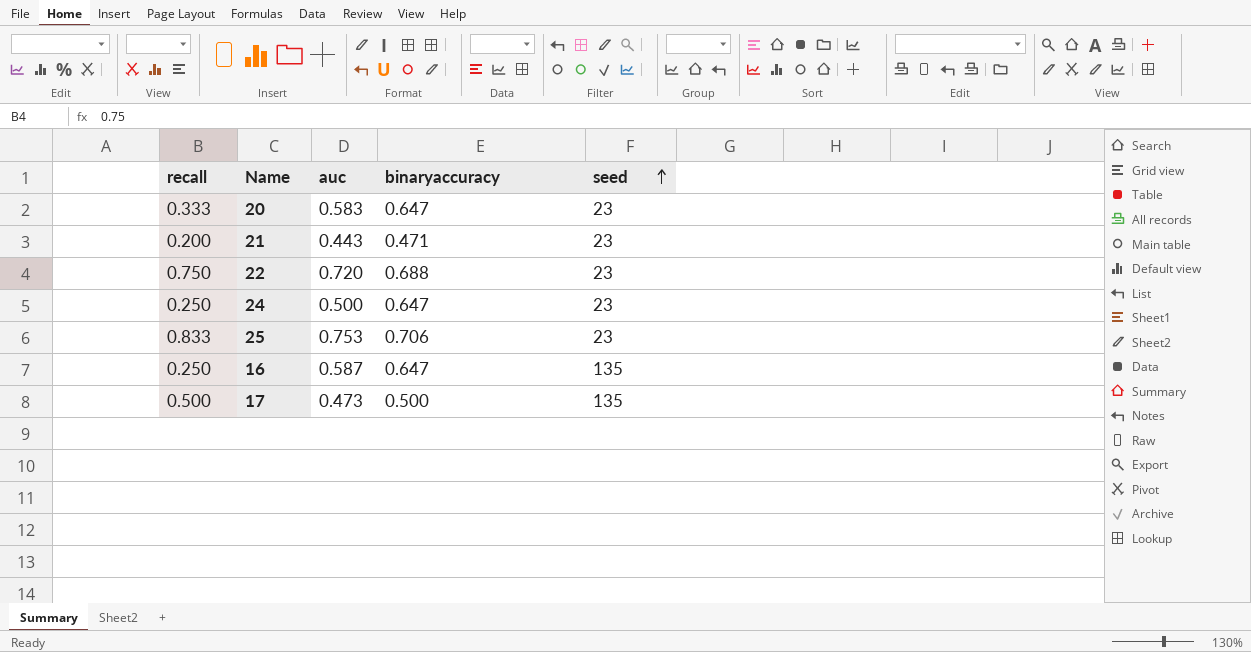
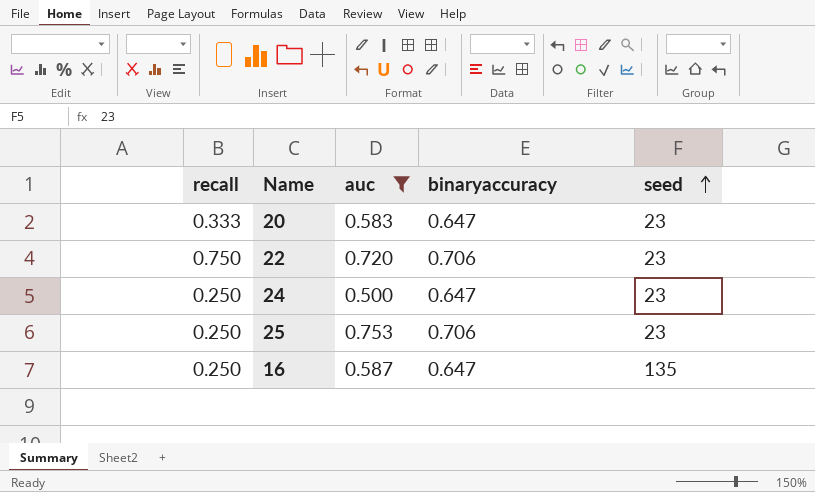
filter: none -> auc >= 0.500
22 | binaryaccuracy: 0.688 -> 0.706
25 | recall: 0.833 -> 0.250

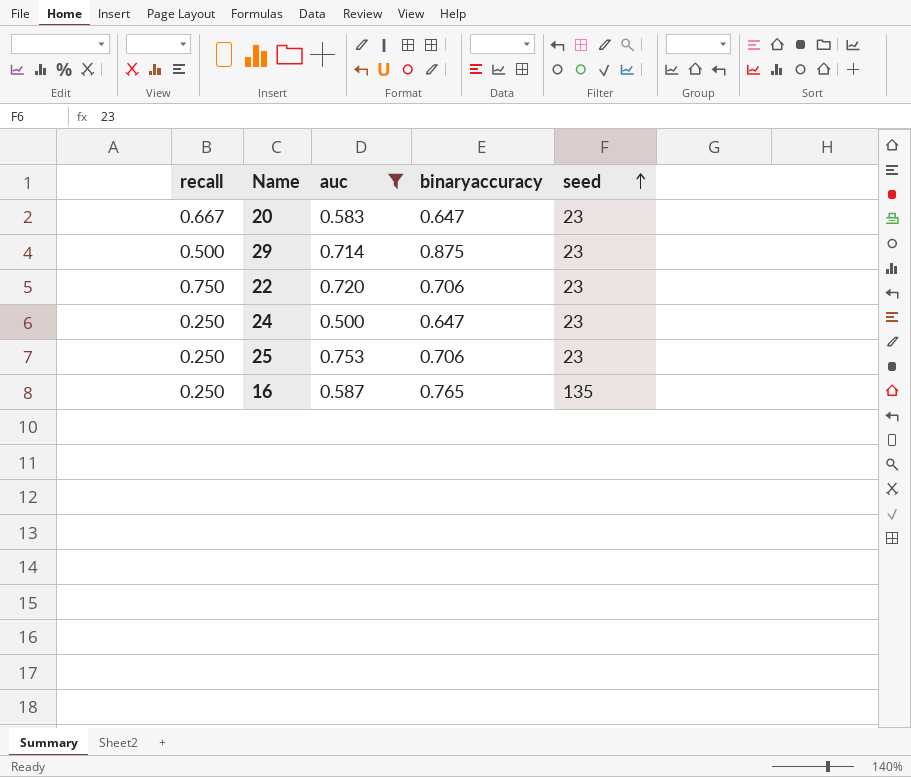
20 | recall: 0.333 -> 0.667
row 29: none -> 0.500 | 0.714 | 0.875 | 23
16 | binaryaccuracy: 0.647 -> 0.765

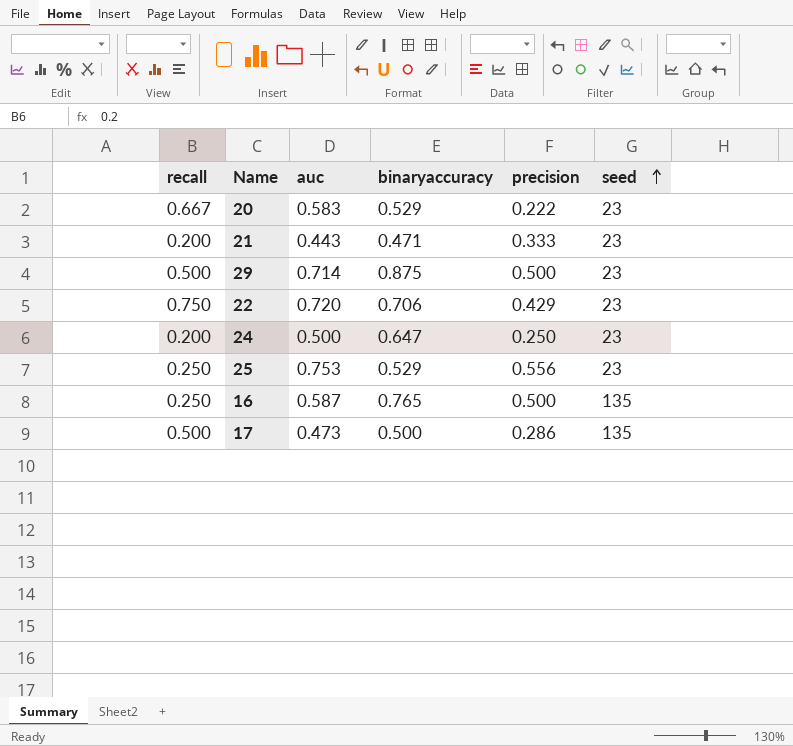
filter: auc >= 0.500 -> none
column precision | position: none -> 5
20 | binaryaccuracy: 0.647 -> 0.529
24 | recall: 0.250 -> 0.200
25 | binaryaccuracy: 0.706 -> 0.529

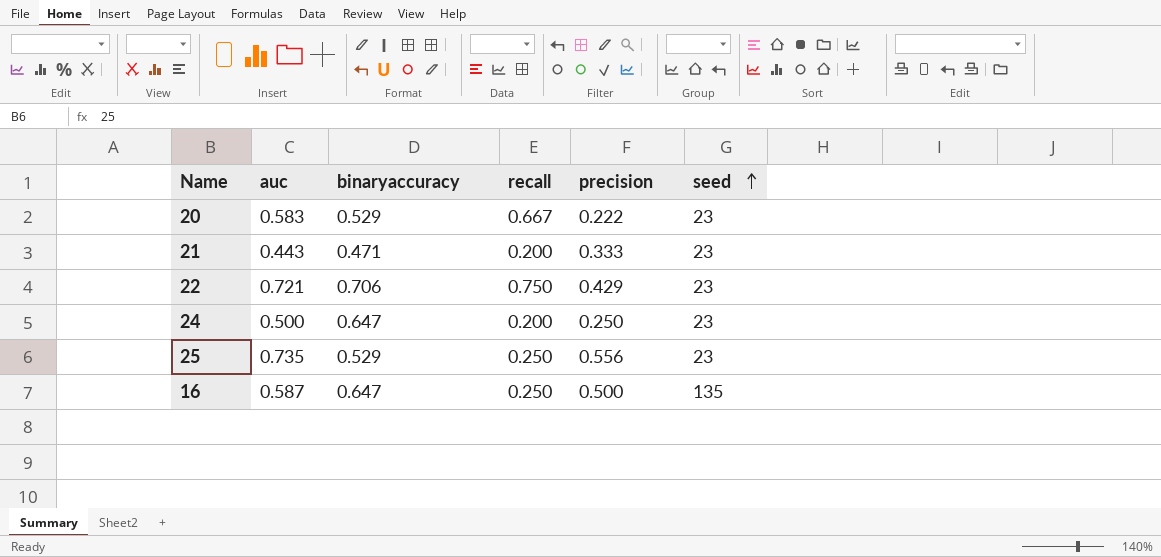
column recall | position: 1 -> 4
row 29: 0.500 | 0.714 | 0.875 | 0.500 | 23 -> none
row 17: 0.500 | 0.473 | 0.500 | 0.286 | 135 -> none
22 | auc: 0.720 -> 0.721
25 | auc: 0.753 -> 0.735
16 | binaryaccuracy: 0.765 -> 0.647

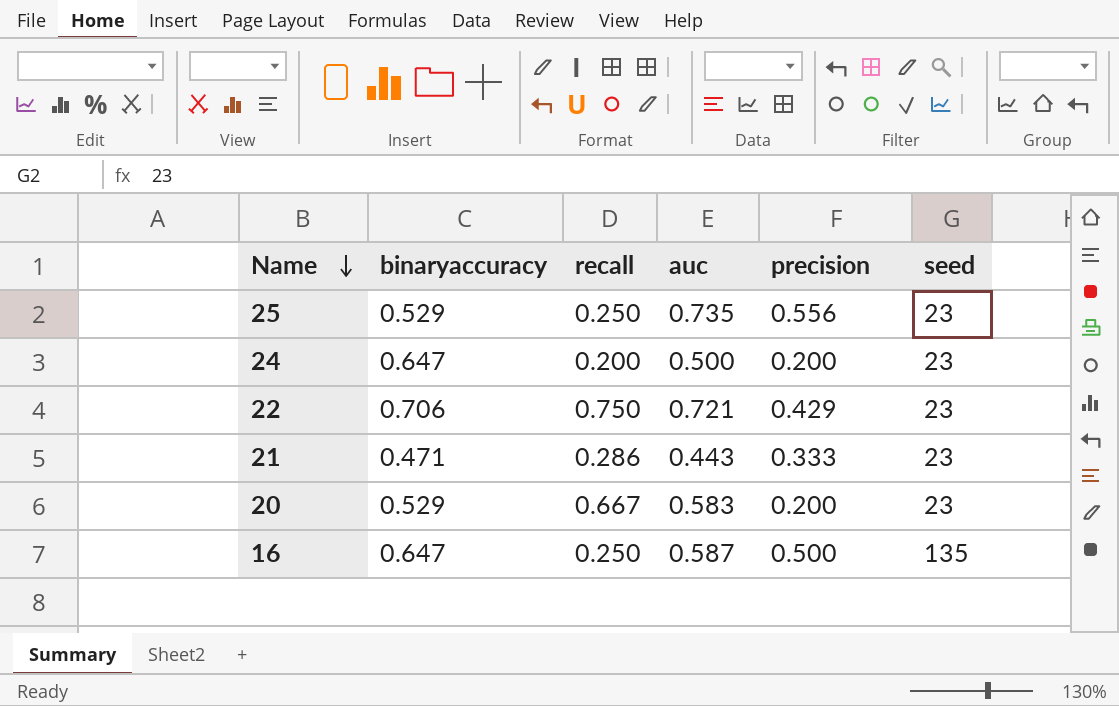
row order: seed ascending -> Name descending
column auc | position: 2 -> 4
24 | precision: 0.250 -> 0.200
21 | recall: 0.200 -> 0.286
20 | precision: 0.222 -> 0.200

